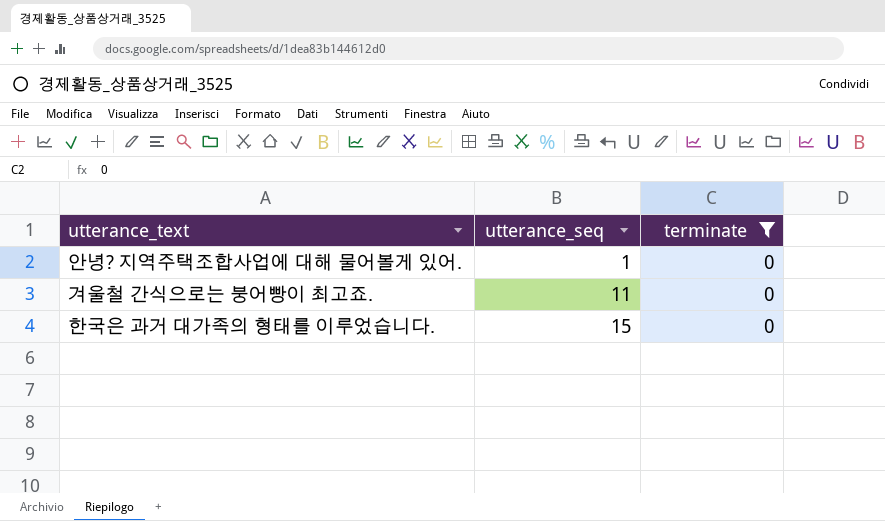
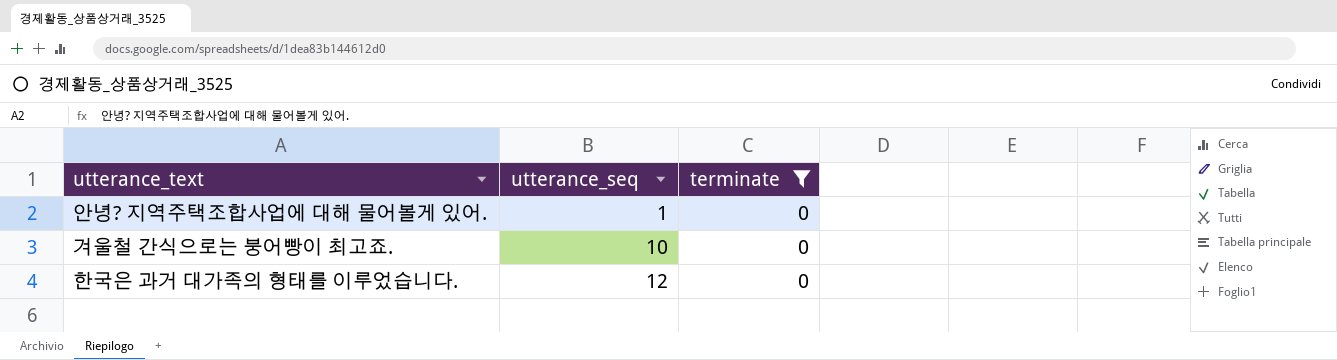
겨울철 간식으로는 붕어빵이 최고죠. | utterance_seq: 11 -> 10
한국은 과거 대가족의 형태를 이루었습니다. | utterance_seq: 15 -> 12

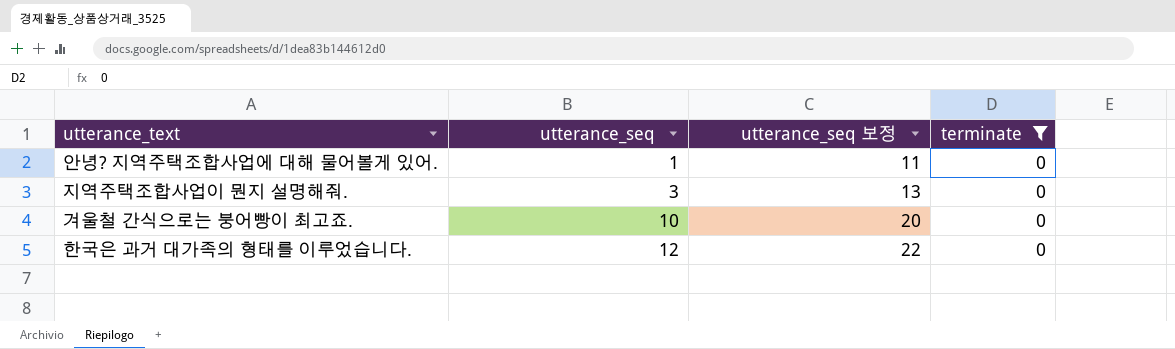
column utterance_seq 보정 | formula: none -> [utterance_seq] + 10
row 지역주택조합사업이 뭔지 설명해줘.: none -> 3 | 13 | 0

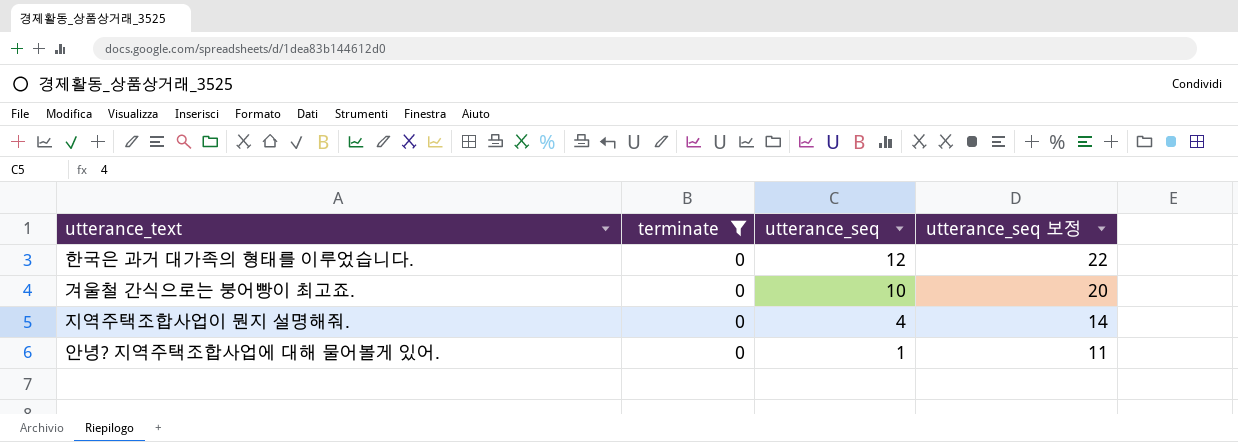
row order: utterance_seq ascending -> utterance_seq descending
column terminate | position: 4 -> 2
지역주택조합사업이 뭔지 설명해줘. | utterance_seq: 3 -> 4
지역주택조합사업이 뭔지 설명해줘. | utterance_seq 보정: 13 -> 14

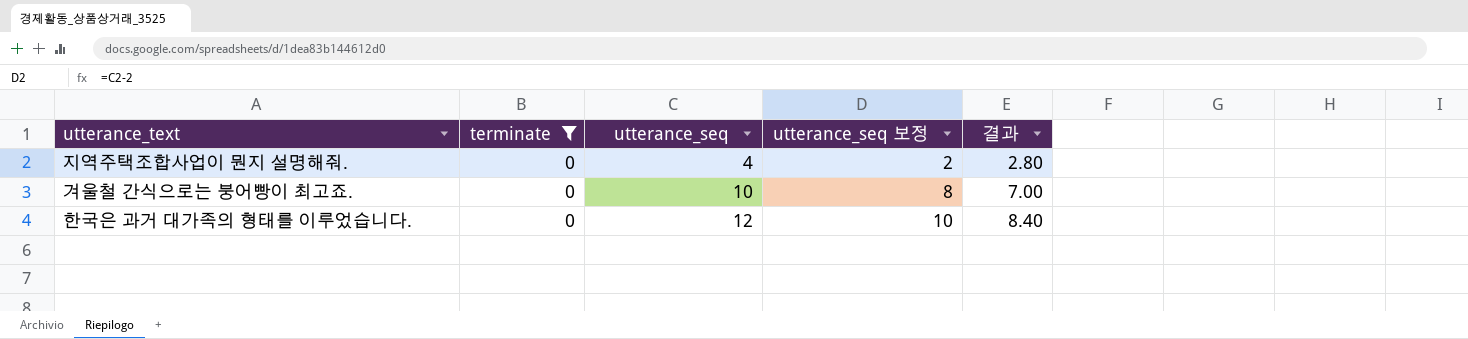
row order: utterance_seq descending -> utterance_seq ascending
column utterance_seq 보정 | formula: [utterance_seq] + 10 -> [utterance_seq] - 2
column 결과 | formula: none -> [utterance_seq] * 0.7
row 안녕? 지역주택조합사업에 대해 물어볼게 있어.: 0 | 1 | 11 -> none

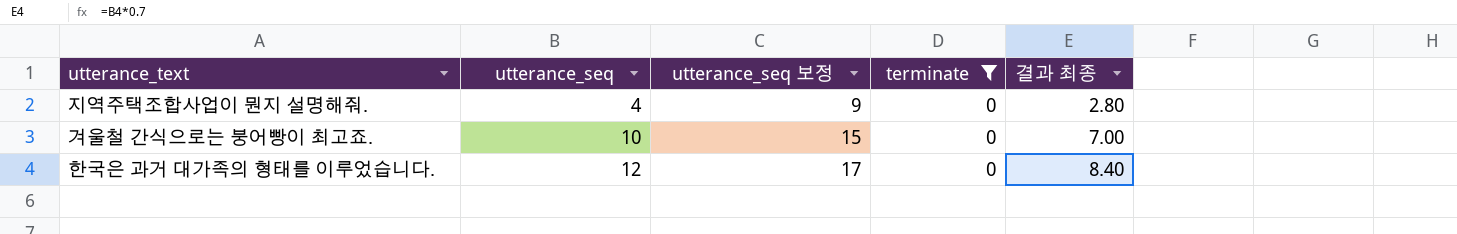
column utterance_seq 보정 | formula: [utterance_seq] - 2 -> [utterance_seq] + 5
column terminate | position: 2 -> 4
column name: 결과 -> 결과 최종

